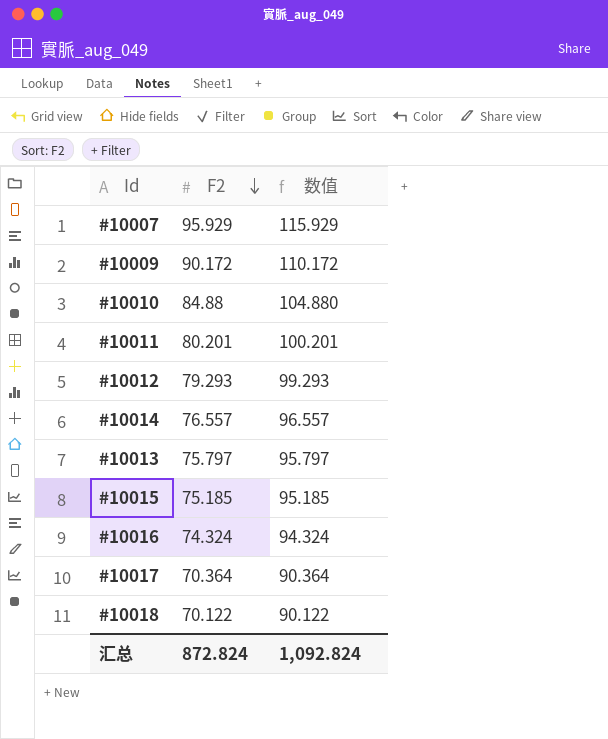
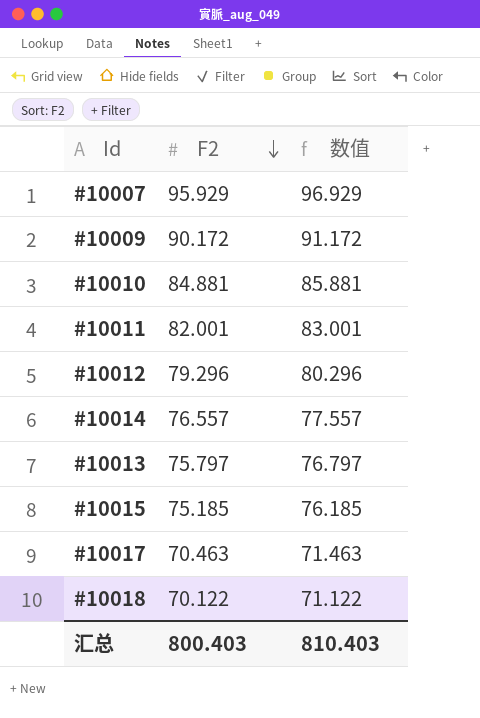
column 数值 | formula: [F2] + 20 -> [F2] + 1
row #10016: 74.324 | 94.324 -> none
#10010 | F2: 84.88 -> 84.881
#10011 | F2: 80.201 -> 82.001
#10012 | F2: 79.293 -> 79.296
#10017 | F2: 70.364 -> 70.463
汇总 | F2: 872.824 -> 800.403
汇总 | 数值: 1,092.824 -> 810.403

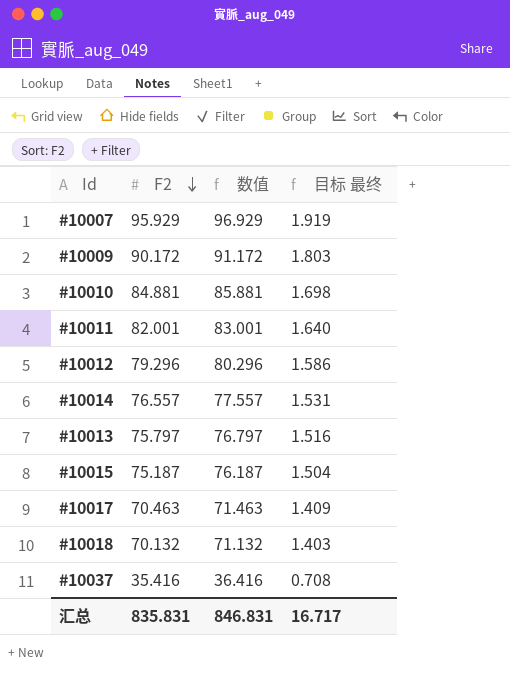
column 目标 最终 | formula: none -> [F2] * 0.02
#10015 | F2: 75.185 -> 75.187
#10015 | 数值: 76.185 -> 76.187
#10018 | F2: 70.122 -> 70.132
#10018 | 数值: 71.122 -> 71.132
row #10037: none -> 35.416 | 36.416 | 0.708
汇总 | F2: 800.403 -> 835.831
汇总 | 数值: 810.403 -> 846.831

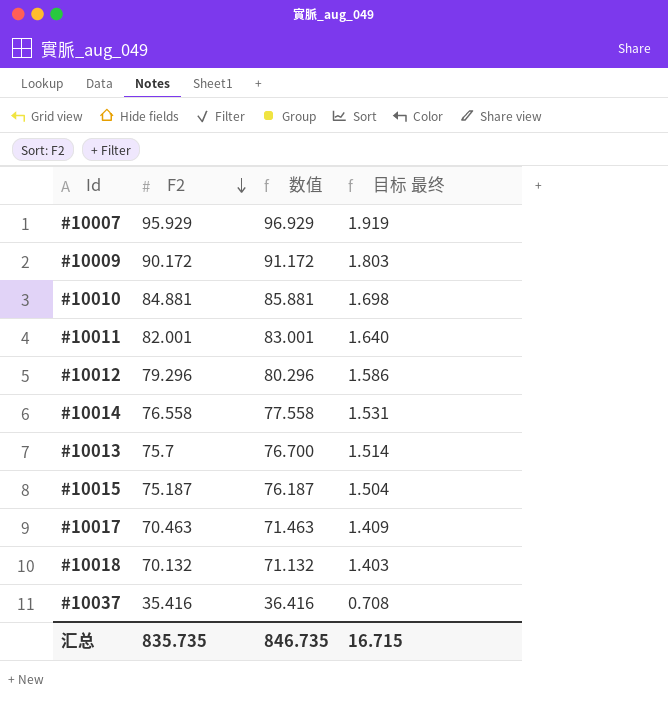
#10014 | F2: 76.557 -> 76.558
#10014 | 数值: 77.557 -> 77.558
#10013 | F2: 75.797 -> 75.7
#10013 | 数值: 76.797 -> 76.700
#10013 | 目标 最终: 1.516 -> 1.514
汇总 | F2: 835.831 -> 835.735
汇总 | 数值: 846.831 -> 846.735
汇总 | 目标 最终: 16.717 -> 16.715

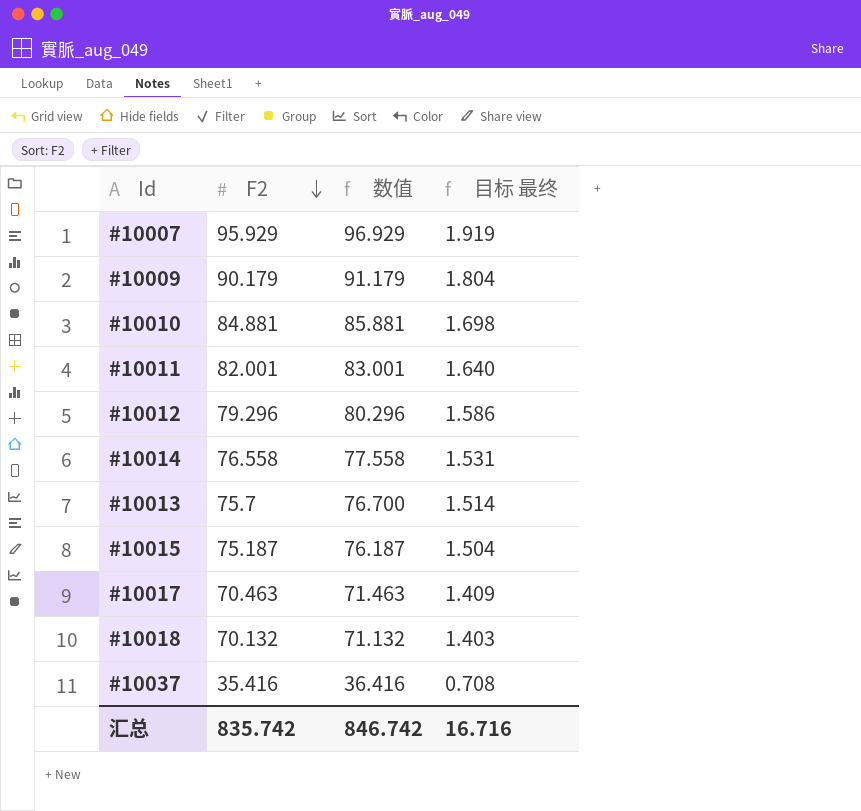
#10009 | F2: 90.172 -> 90.179
#10009 | 数值: 91.172 -> 91.179
#10009 | 目标 最终: 1.803 -> 1.804
汇总 | F2: 835.735 -> 835.742
汇总 | 数值: 846.735 -> 846.742
汇总 | 目标 最终: 16.715 -> 16.716

